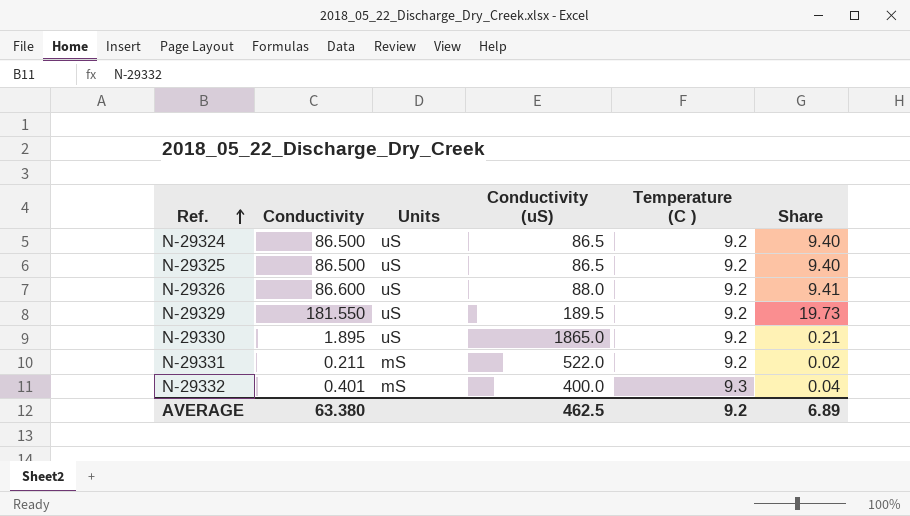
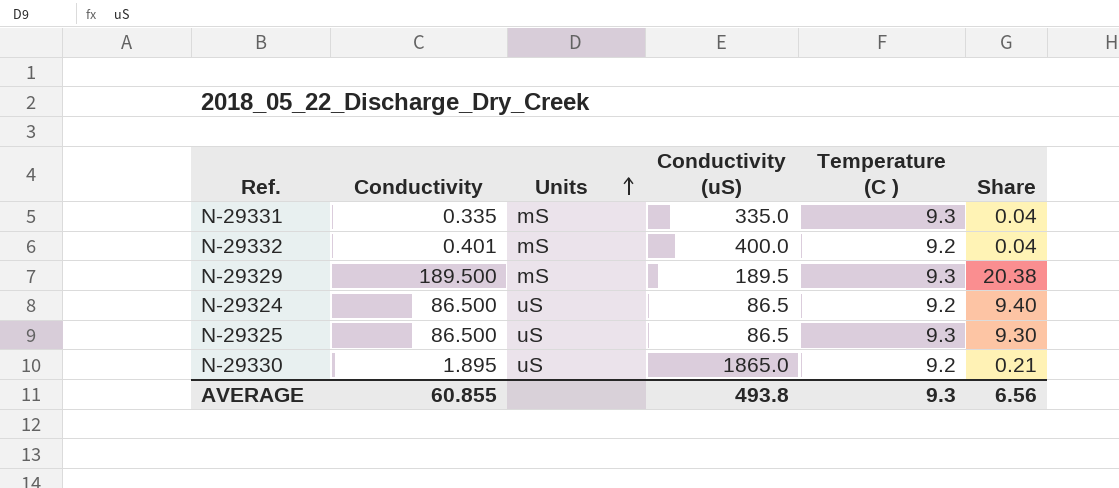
row order: Ref. ascending -> Units ascending
row N-29326: 86.600 | uS | 88.0 | 9.2 | 9.41 -> none
N-29331 | Conductivity: 0.211 -> 0.335
N-29331 | Conductivity (uS): 522.0 -> 335.0
N-29331 | Temperature (C ): 9.2 -> 9.3
N-29331 | Share: 0.02 -> 0.04
N-29332 | Temperature (C ): 9.3 -> 9.2
N-29329 | Conductivity: 181.550 -> 189.500
N-29329 | Units: uS -> mS
N-29329 | Temperature (C ): 9.2 -> 9.3
N-29329 | Share: 19.73 -> 20.38
N-29325 | Temperature (C ): 9.2 -> 9.3
N-29325 | Share: 9.40 -> 9.30
AVERAGE | Conductivity: 63.380 -> 60.855
AVERAGE | Conductivity (uS): 462.5 -> 493.8
AVERAGE | Temperature (C ): 9.2 -> 9.3
AVERAGE | Share: 6.89 -> 6.56

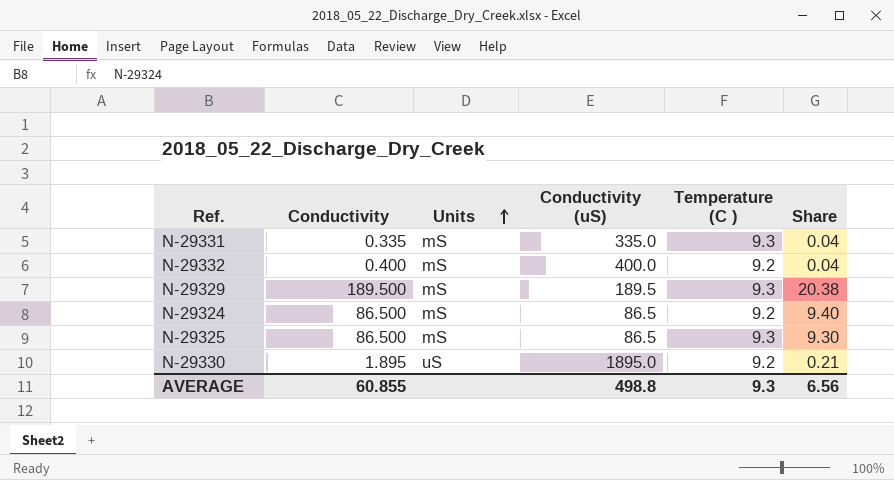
N-29332 | Conductivity: 0.401 -> 0.400
N-29324 | Units: uS -> mS
N-29325 | Units: uS -> mS
N-29330 | Conductivity (uS): 1865.0 -> 1895.0
AVERAGE | Conductivity (uS): 493.8 -> 498.8

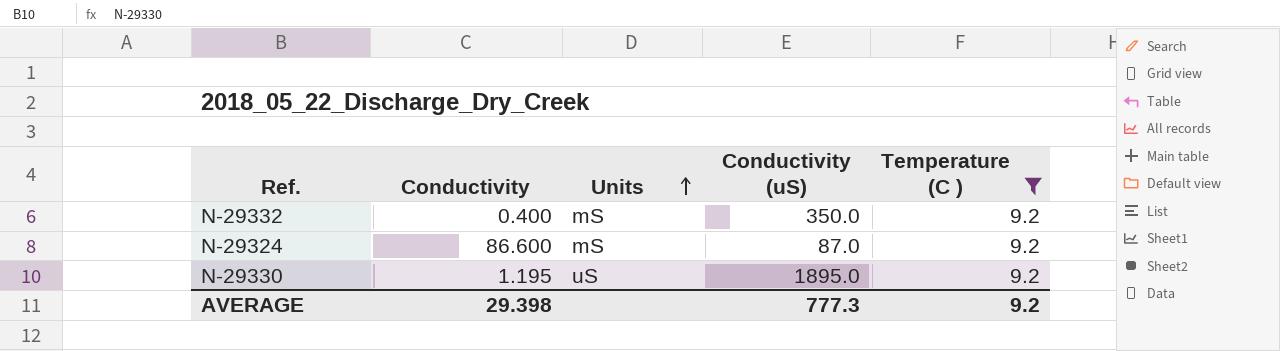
filter: none -> Temperature (C ) = 9.2
column Share | formula: [Conductivity] / [Temperature (C )] -> none
N-29332 | Conductivity (uS): 400.0 -> 350.0
N-29324 | Conductivity: 86.500 -> 86.600
N-29324 | Conductivity (uS): 86.5 -> 87.0
N-29330 | Conductivity: 1.895 -> 1.195
AVERAGE | Conductivity: 60.855 -> 29.398
AVERAGE | Conductivity (uS): 498.8 -> 777.3
AVERAGE | Temperature (C ): 9.3 -> 9.2

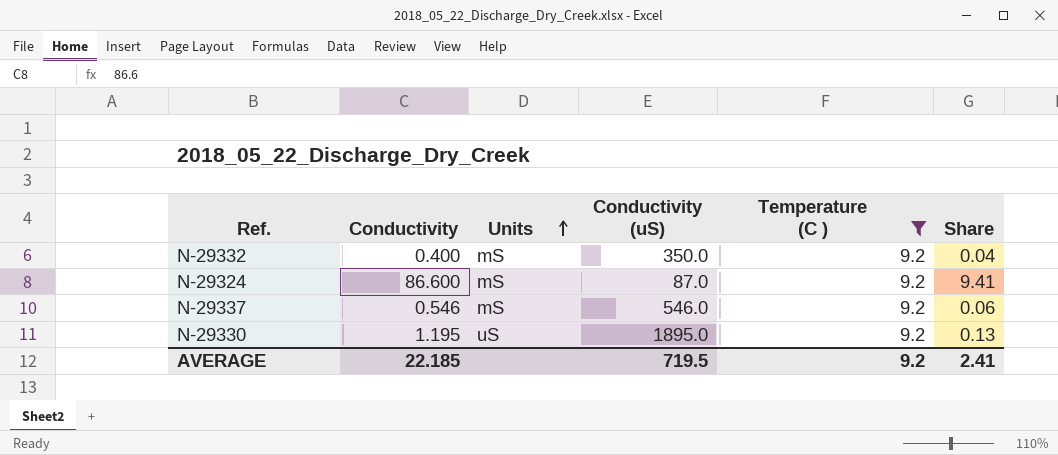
column Share | formula: none -> [Conductivity] / [Temperature (C )]
row N-29337: none -> 0.546 | mS | 546.0 | 9.2 | 0.06
AVERAGE | Conductivity: 29.398 -> 22.185
AVERAGE | Conductivity (uS): 777.3 -> 719.5

